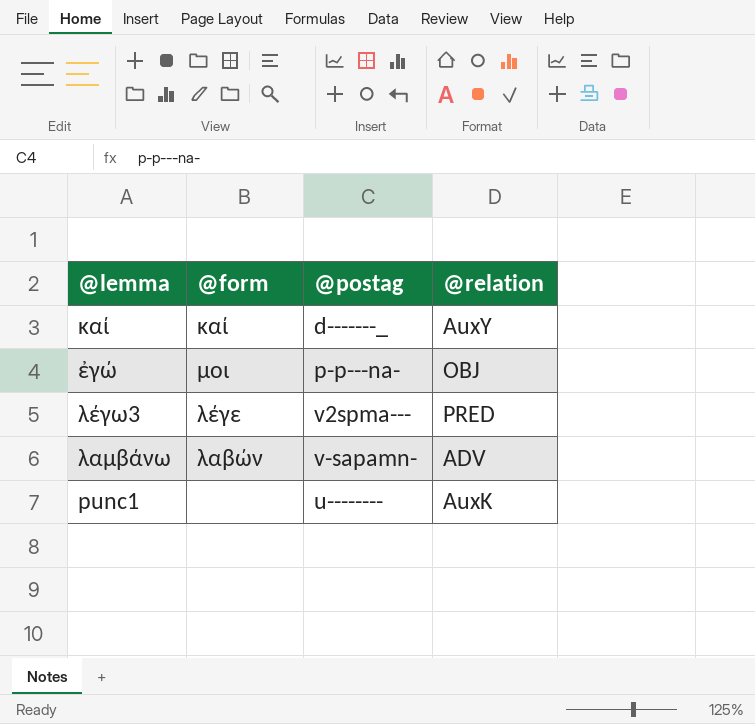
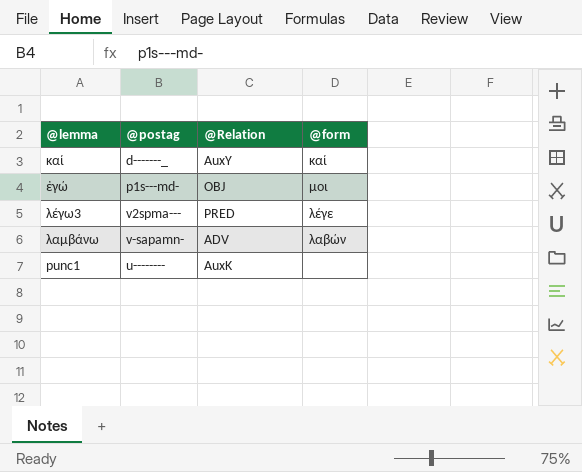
column name: @relation -> @Relation
column @form | position: 2 -> 4
ἐγώ | @postag: p-p---na- -> p1s---md-

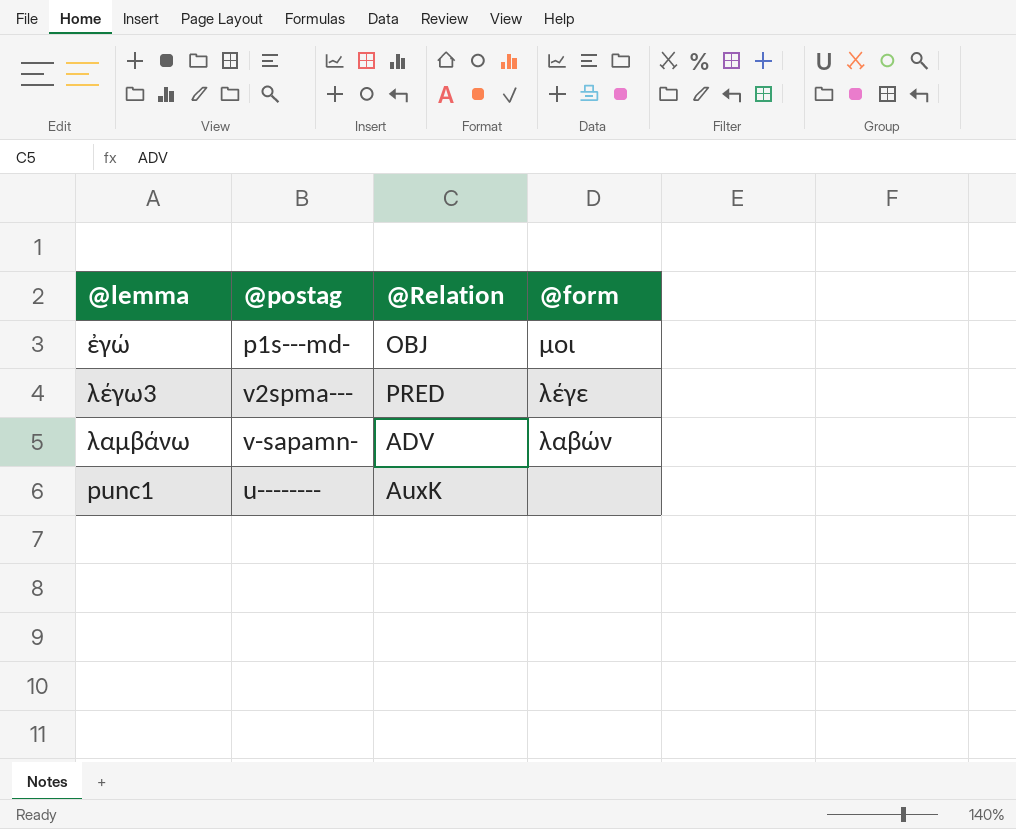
row καί: d-------_ | AuxY | καί -> none

